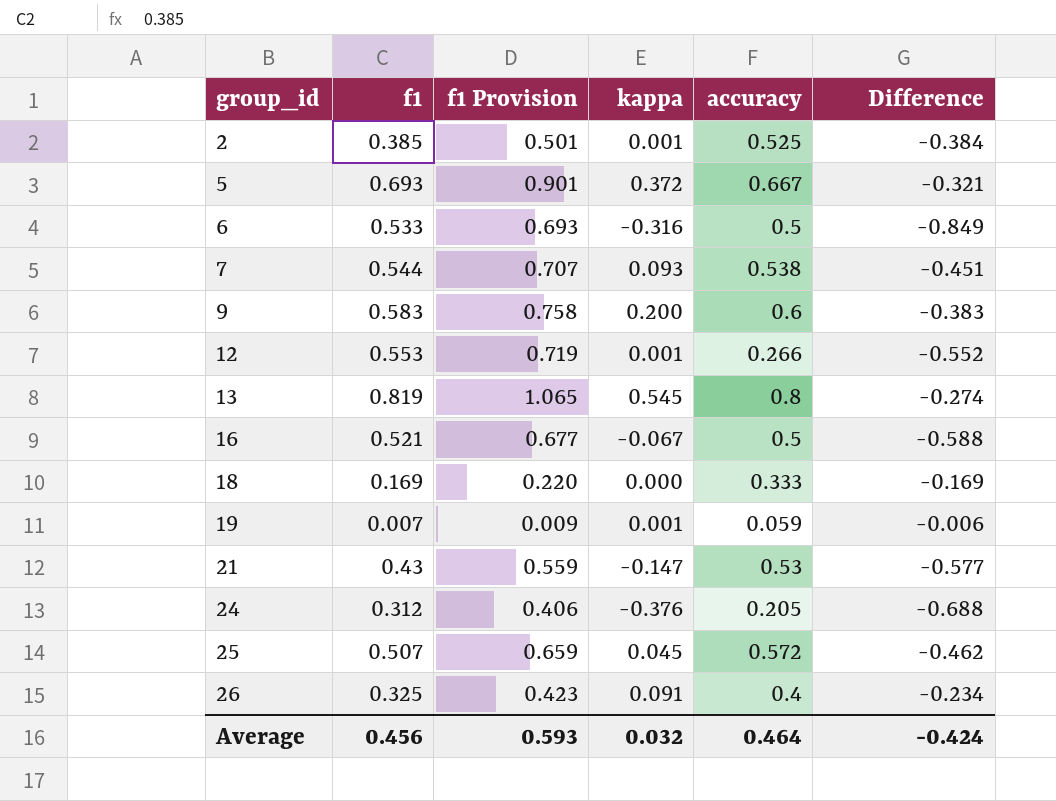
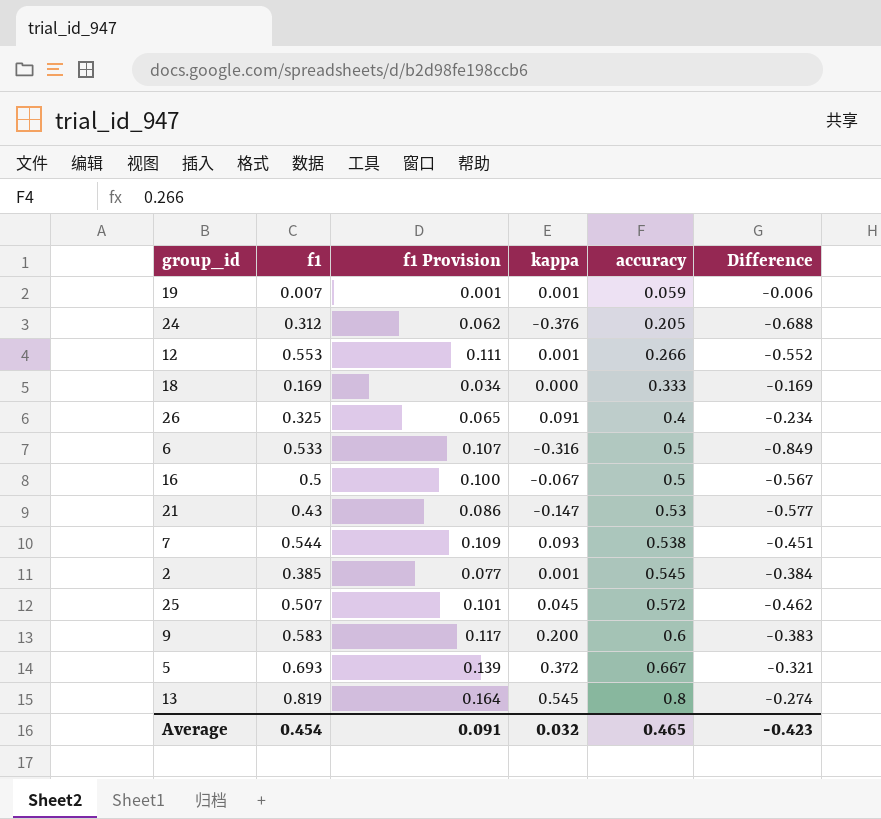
row order: group_id ascending -> accuracy ascending
column f1 Provision | formula: [f1] * 1.3 -> [f1] * 0.2
16 | f1: 0.521 -> 0.5
16 | Difference: -0.588 -> -0.567
2 | accuracy: 0.525 -> 0.545
Average | f1: 0.456 -> 0.454
Average | f1 Provision: 0.593 -> 0.091
Average | accuracy: 0.464 -> 0.465
Average | Difference: -0.424 -> -0.423

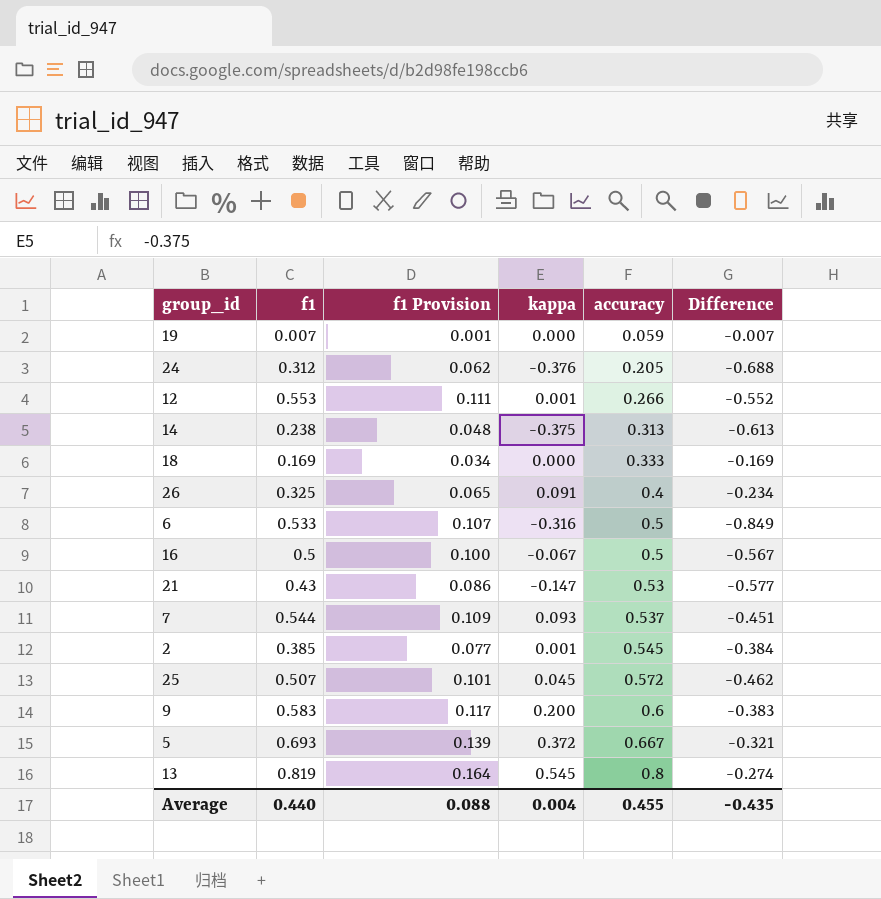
19 | kappa: 0.001 -> 0.000
19 | Difference: -0.006 -> -0.007
row 14: none -> 0.238 | 0.048 | -0.375 | 0.313 | -0.613
7 | accuracy: 0.538 -> 0.537
Average | f1: 0.454 -> 0.440
Average | f1 Provision: 0.091 -> 0.088
Average | kappa: 0.032 -> 0.004
Average | accuracy: 0.465 -> 0.455
Average | Difference: -0.423 -> -0.435

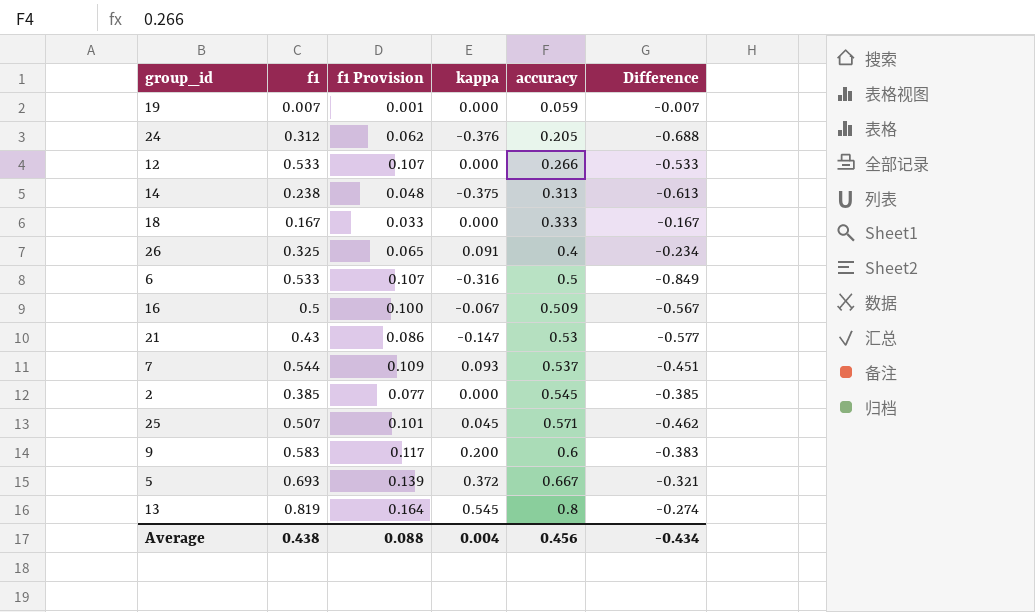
12 | f1: 0.553 -> 0.533
12 | f1 Provision: 0.111 -> 0.107
12 | kappa: 0.001 -> 0.000
12 | Difference: -0.552 -> -0.533
18 | f1: 0.169 -> 0.167
18 | f1 Provision: 0.034 -> 0.033
18 | Difference: -0.169 -> -0.167
16 | accuracy: 0.5 -> 0.509
2 | kappa: 0.001 -> 0.000
2 | Difference: -0.384 -> -0.385
25 | accuracy: 0.572 -> 0.571
Average | f1: 0.440 -> 0.438
Average | accuracy: 0.455 -> 0.456
Average | Difference: -0.435 -> -0.434

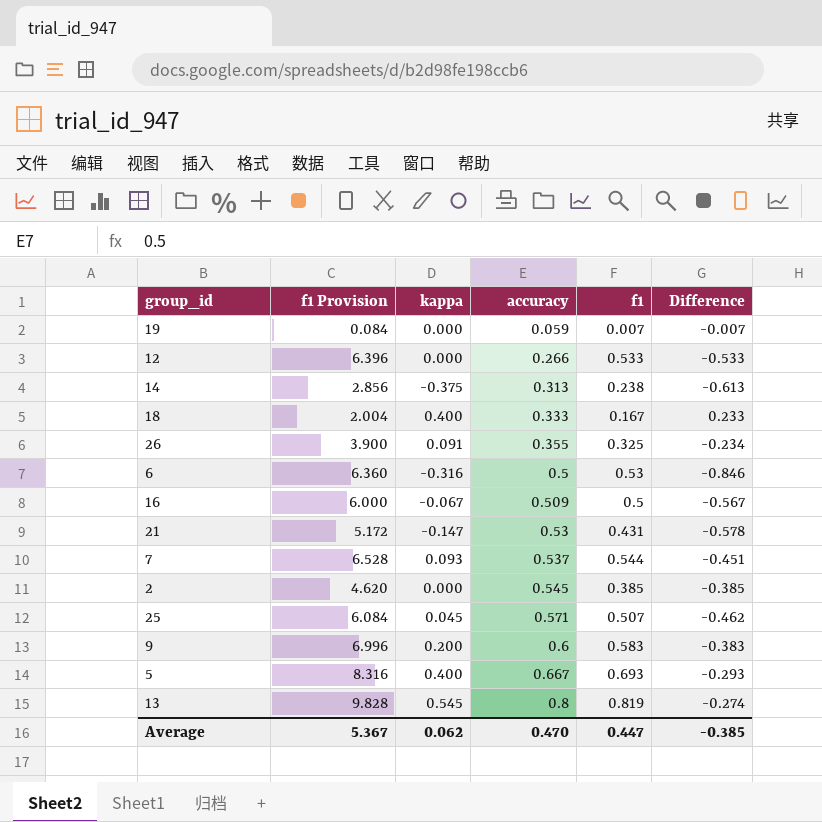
column f1 Provision | formula: [f1] * 0.2 -> [f1] * 12
column f1 | position: 2 -> 5
row 24: 0.312 | 0.062 | -0.376 | 0.205 | -0.688 -> none
18 | kappa: 0.000 -> 0.400
18 | Difference: -0.167 -> 0.233
26 | accuracy: 0.4 -> 0.355
6 | f1: 0.533 -> 0.53
6 | Difference: -0.849 -> -0.846
21 | f1: 0.43 -> 0.431
21 | Difference: -0.577 -> -0.578
5 | kappa: 0.372 -> 0.400
5 | Difference: -0.321 -> -0.293
Average | f1 Provision: 0.088 -> 5.367
Average | kappa: 0.004 -> 0.062
Average | accuracy: 0.456 -> 0.470
Average | f1: 0.438 -> 0.447
Average | Difference: -0.434 -> -0.385

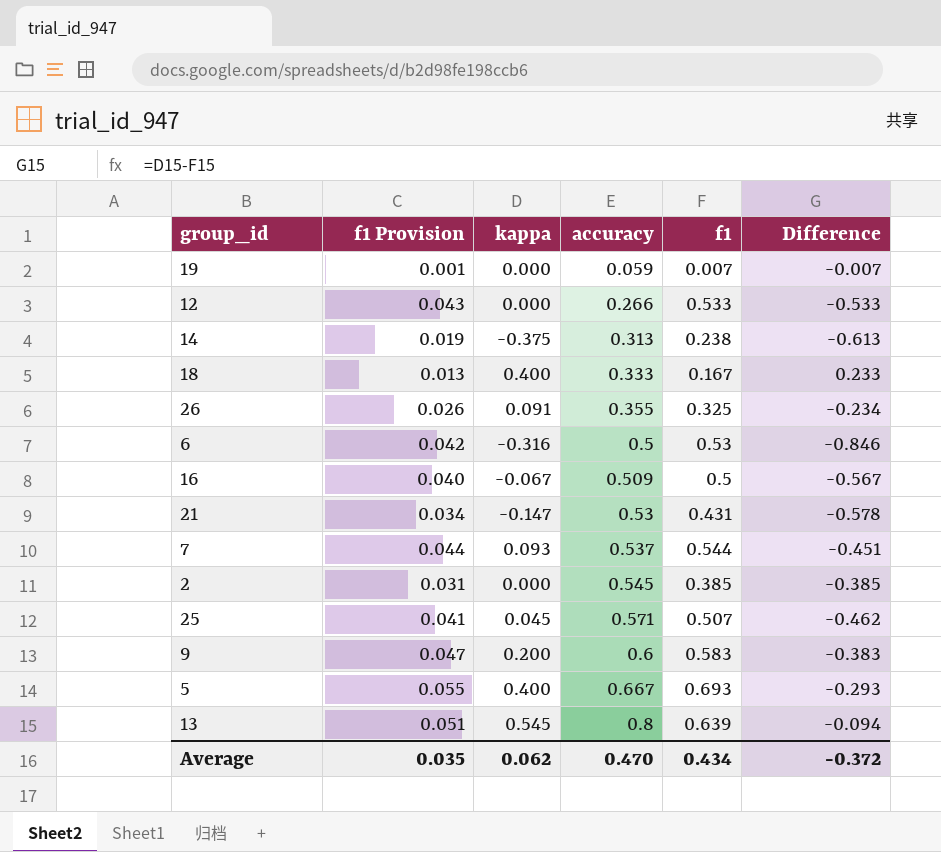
column f1 Provision | formula: [f1] * 12 -> [f1] * 0.08
13 | f1: 0.819 -> 0.639
13 | Difference: -0.274 -> -0.094
Average | f1 Provision: 5.367 -> 0.035
Average | f1: 0.447 -> 0.434
Average | Difference: -0.385 -> -0.372

